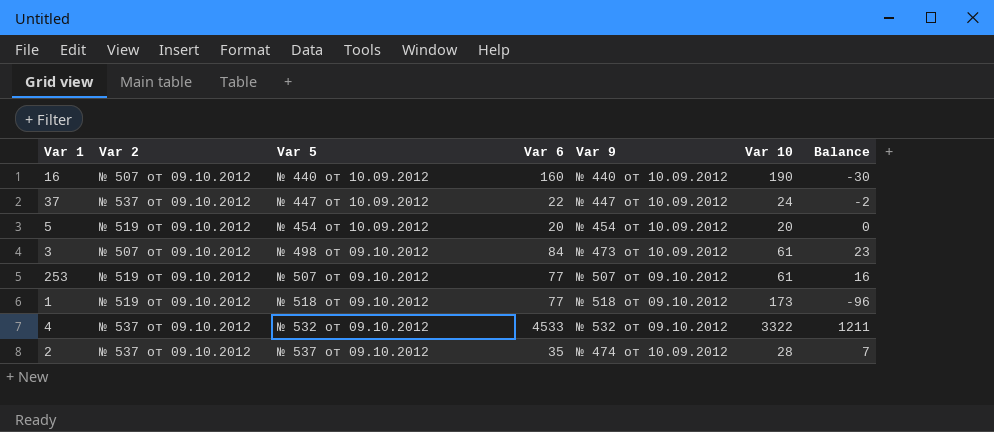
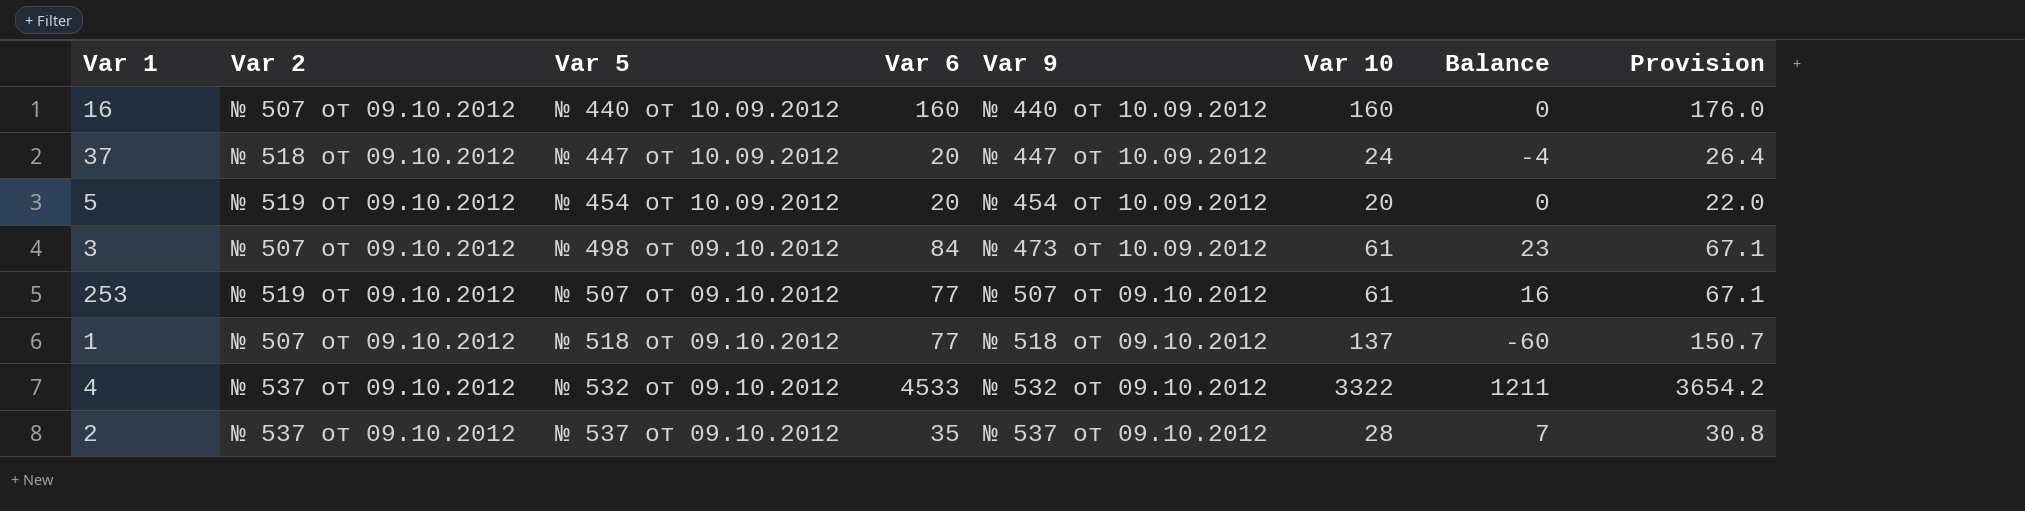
column Provision | formula: none -> [Var 10] * 1.1
16 | Var 10: 190 -> 160
16 | Balance: -30 -> 0
37 | Var 2: № 537 от 09.10.2012 -> № 518 от 09.10.2012
37 | Var 6: 22 -> 20
37 | Balance: -2 -> -4
1 | Var 2: № 519 от 09.10.2012 -> № 507 от 09.10.2012
1 | Var 10: 173 -> 137
1 | Balance: -96 -> -60
2 | Var 9: № 474 от 10.09.2012 -> № 537 от 09.10.2012

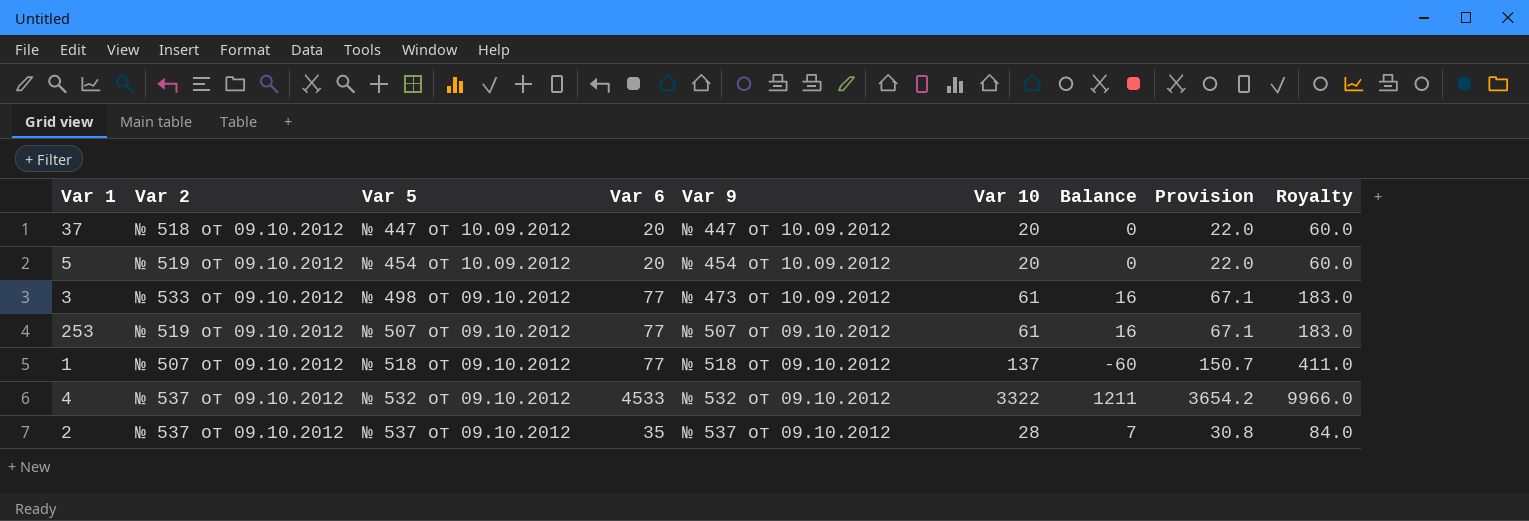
column Royalty | formula: none -> [Var 10] * 3
row 16: № 507 от 09.10.2012 | № 440 от 10.09.2012 | 160 | № 440 от 10.09.2012 | 160 | 0 | 176.0 -> none
37 | Var 10: 24 -> 20
37 | Balance: -4 -> 0
37 | Provision: 26.4 -> 22.0
3 | Var 2: № 507 от 09.10.2012 -> № 533 от 09.10.2012
3 | Var 6: 84 -> 77
3 | Balance: 23 -> 16

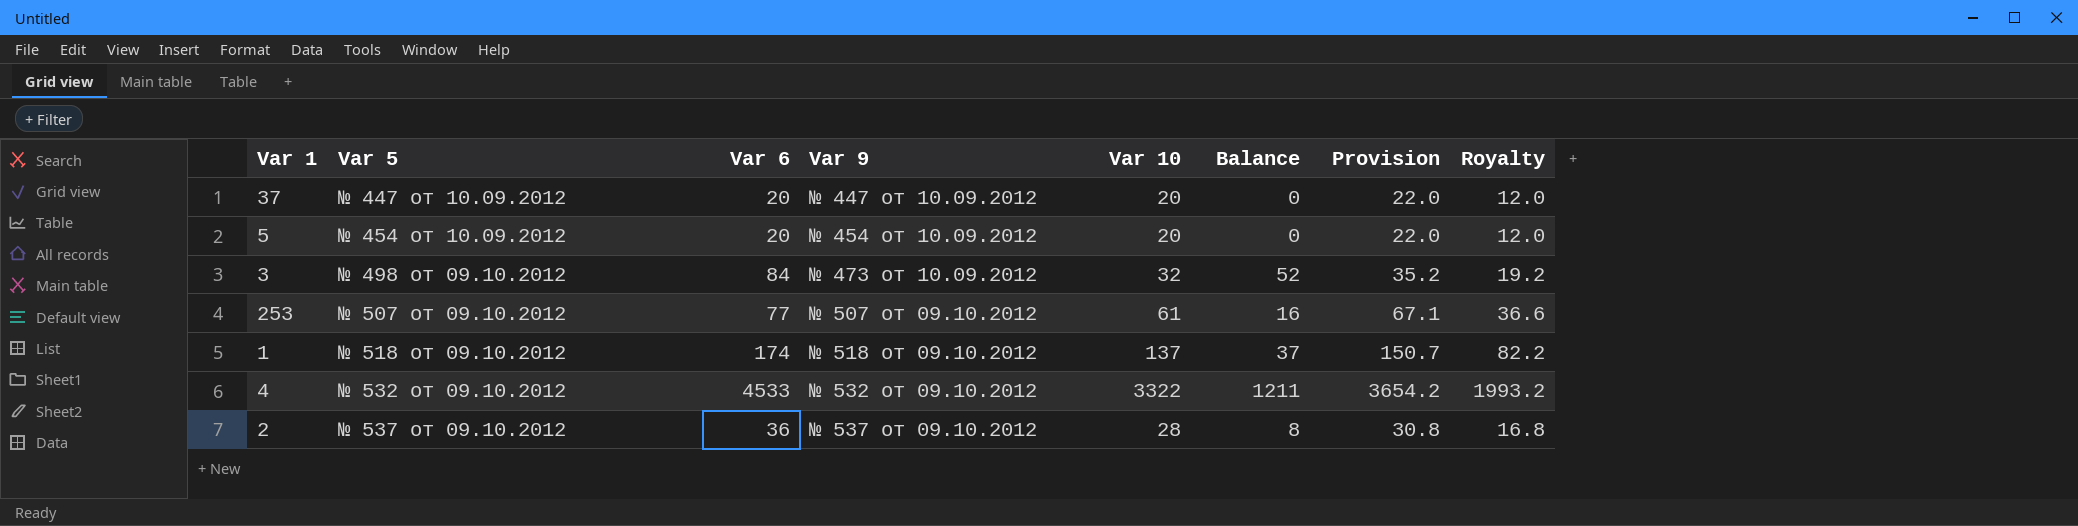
column Var 2 | position: 2 -> none
column Royalty | formula: [Var 10] * 3 -> [Var 10] * 0.6
3 | Var 6: 77 -> 84
3 | Var 10: 61 -> 32
3 | Balance: 16 -> 52
3 | Provision: 67.1 -> 35.2
1 | Var 6: 77 -> 174
1 | Balance: -60 -> 37
2 | Var 6: 35 -> 36
2 | Balance: 7 -> 8

